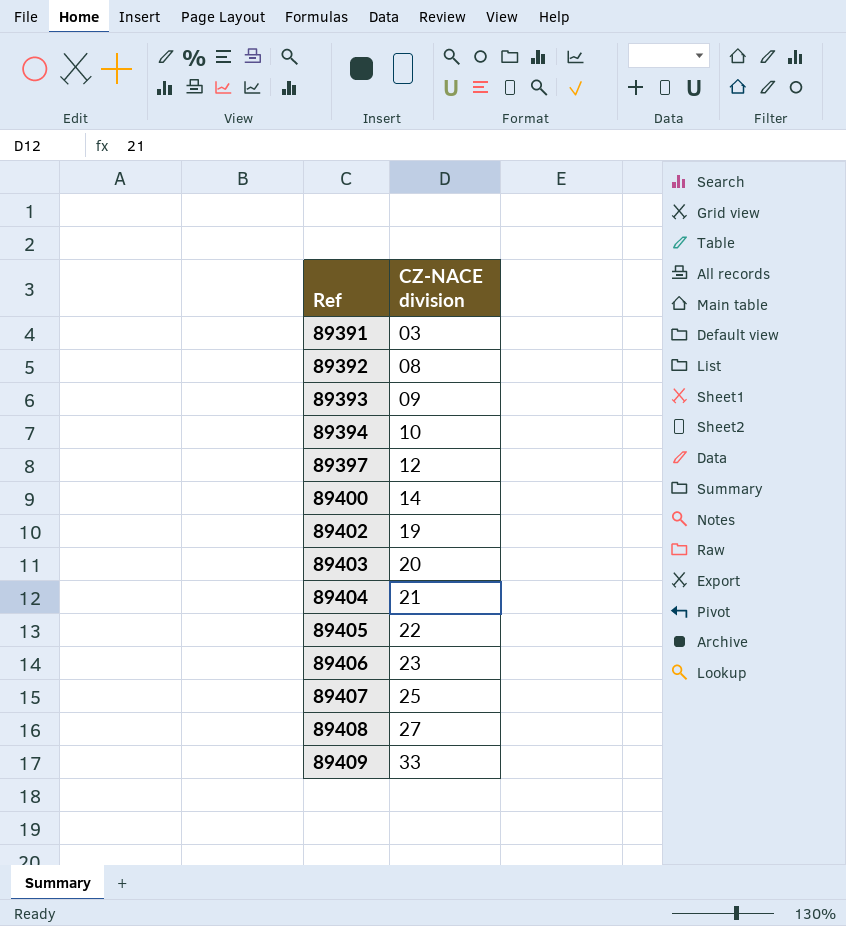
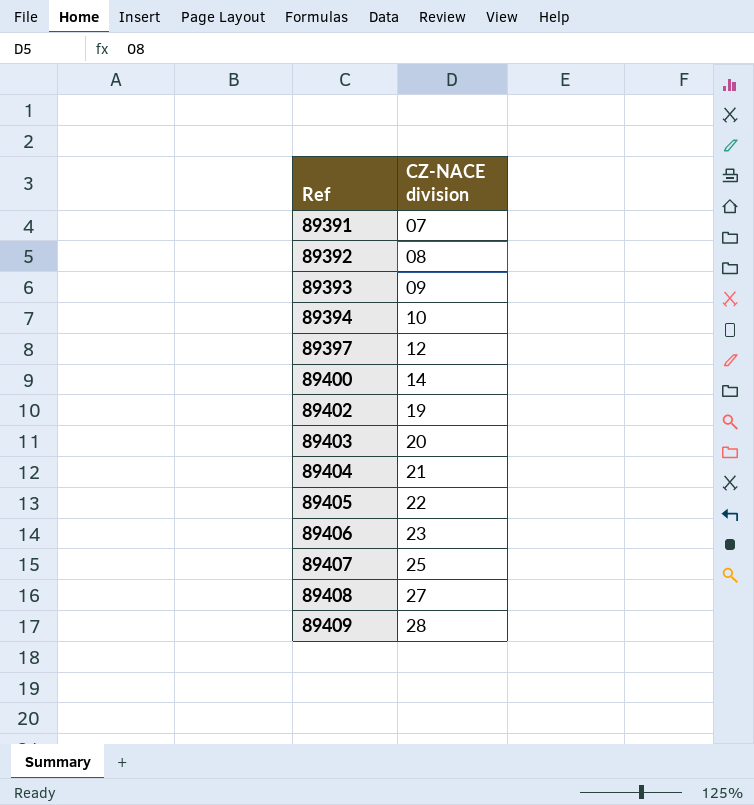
89391 | CZ-NACE division: 03 -> 07
89409 | CZ-NACE division: 33 -> 28

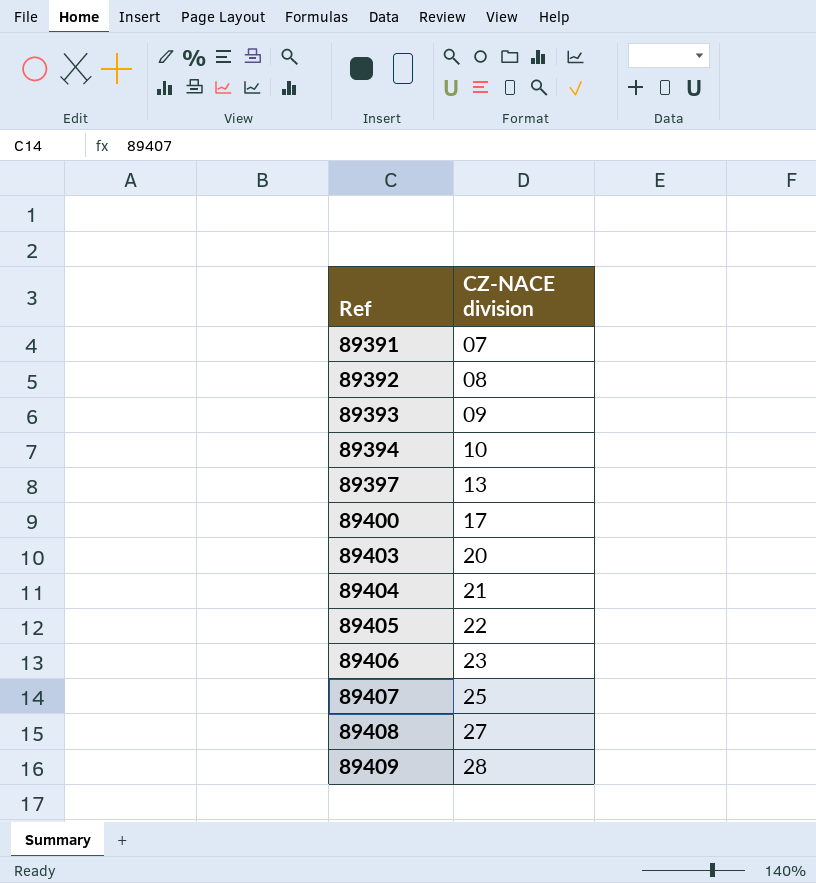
row 89402: 19 -> none
89397 | CZ-NACE division: 12 -> 13
89400 | CZ-NACE division: 14 -> 17

